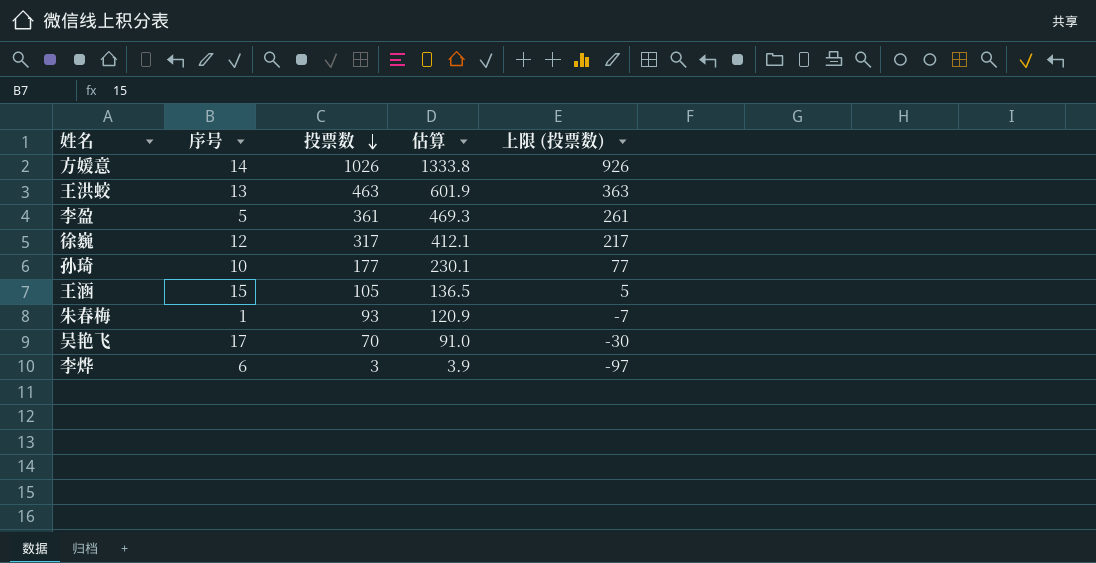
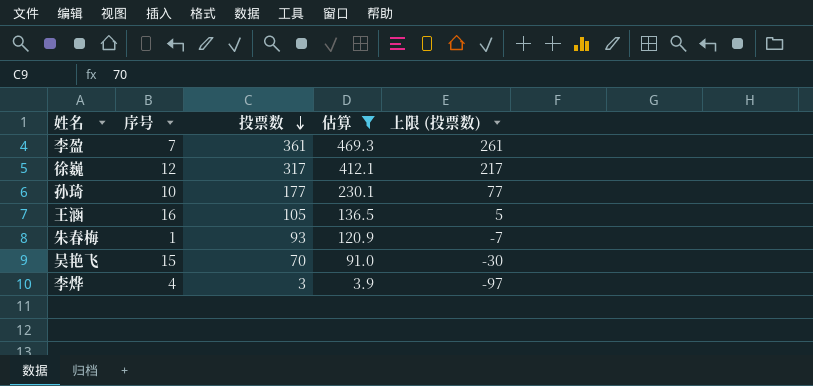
filter: none -> 估算 <= 469.3
李盈 | 序号: 5 -> 7
王涵 | 序号: 15 -> 16
吴艳飞 | 序号: 17 -> 15
李烨 | 序号: 6 -> 4

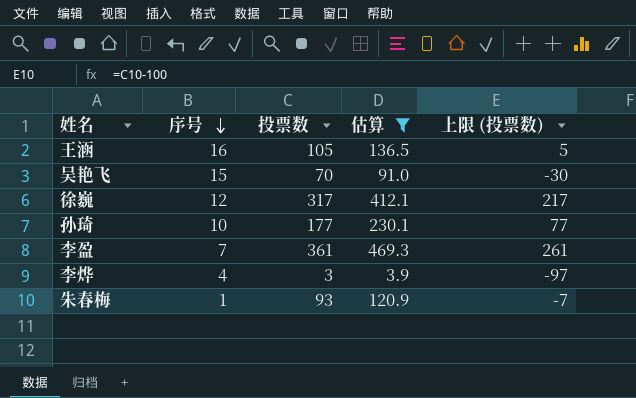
row order: 投票数 descending -> 序号 descending

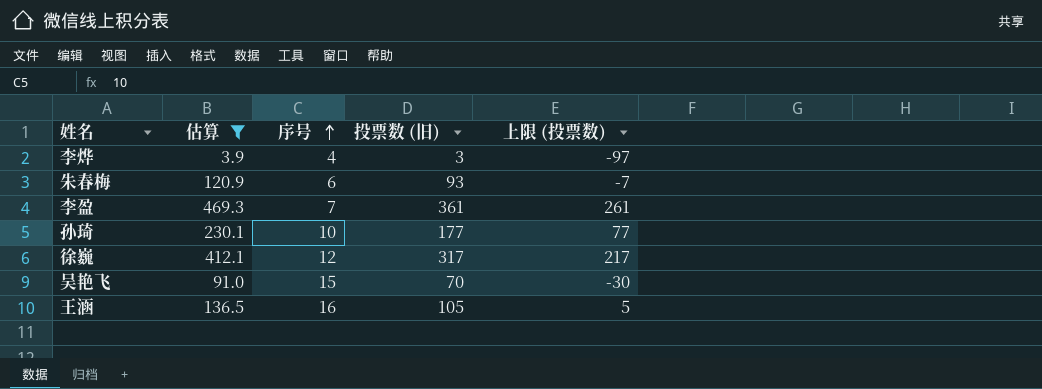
row order: 序号 descending -> 序号 ascending
column 估算 | position: 4 -> 2
column name: 投票数 -> 投票数 (旧)
朱春梅 | 序号: 1 -> 6

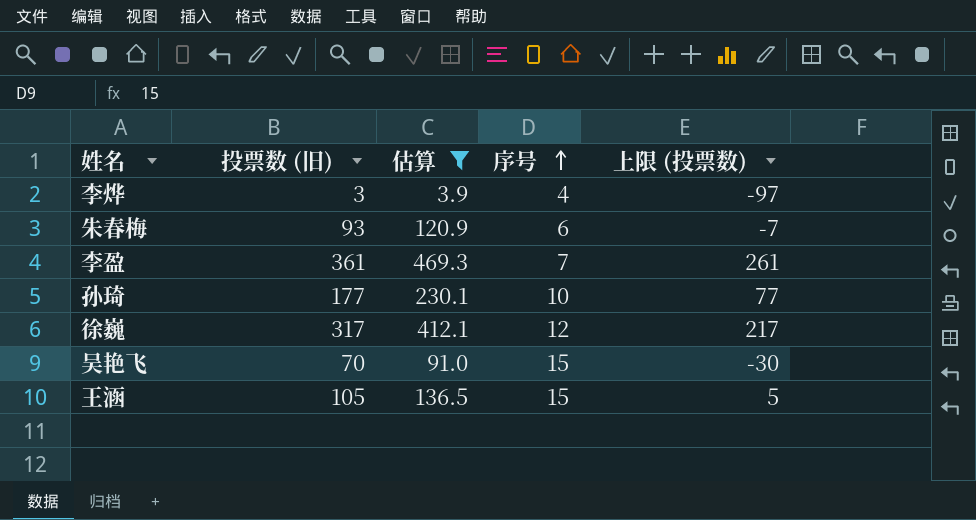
column 投票数 (旧) | position: 4 -> 2
王涵 | 序号: 16 -> 15

